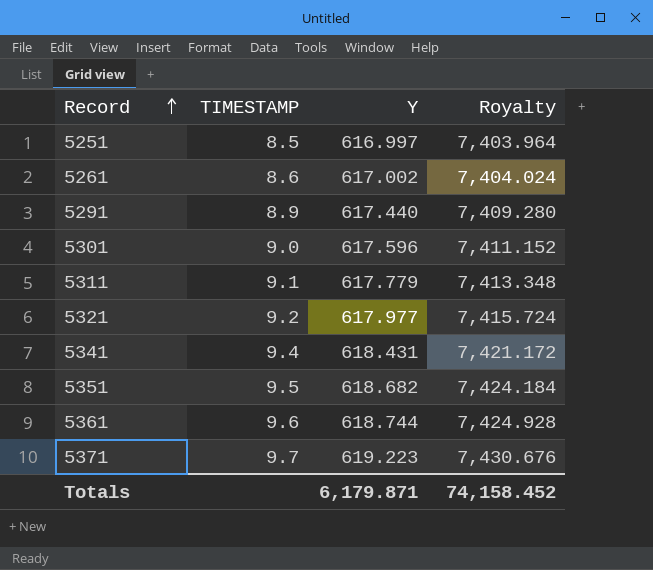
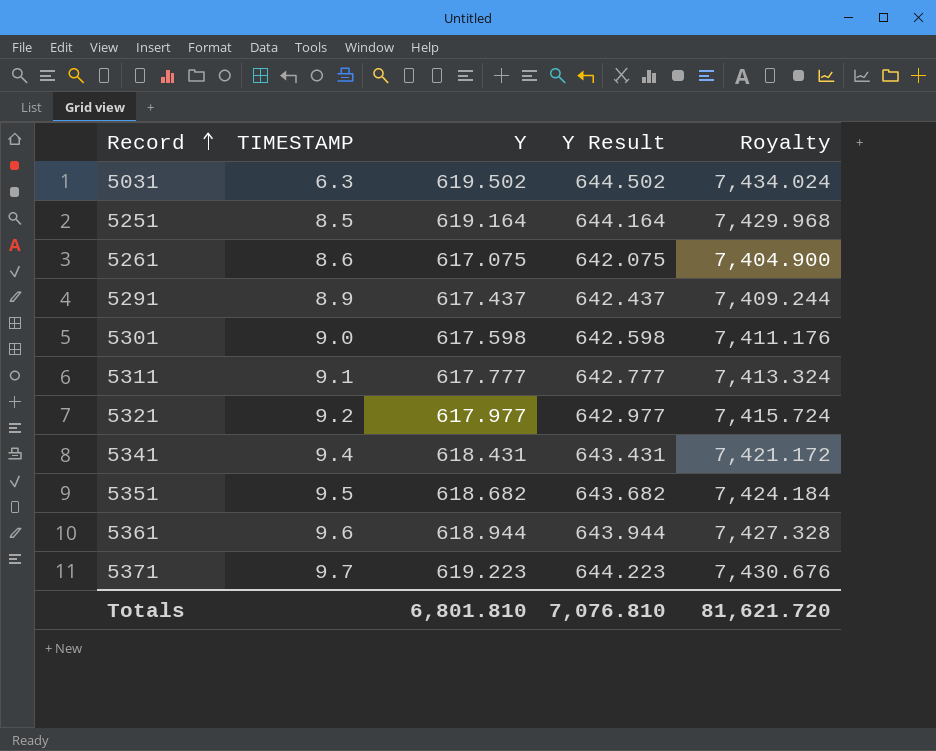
column Y Result | formula: none -> [Y] + 25
row 5031: none -> 6.3 | 619.502 | 644.502 | 7,434.024
5251 | Y: 616.997 -> 619.164
5251 | Royalty: 7,403.964 -> 7,429.968
5261 | Y: 617.002 -> 617.075
5261 | Royalty: 7,404.024 -> 7,404.900
5291 | Y: 617.440 -> 617.437
5291 | Royalty: 7,409.280 -> 7,409.244
5301 | Y: 617.596 -> 617.598
5301 | Royalty: 7,411.152 -> 7,411.176
5311 | Y: 617.779 -> 617.777
5311 | Royalty: 7,413.348 -> 7,413.324
5361 | Y: 618.744 -> 618.944
5361 | Royalty: 7,424.928 -> 7,427.328
Totals | Y: 6,179.871 -> 6,801.810
Totals | Royalty: 74,158.452 -> 81,621.720

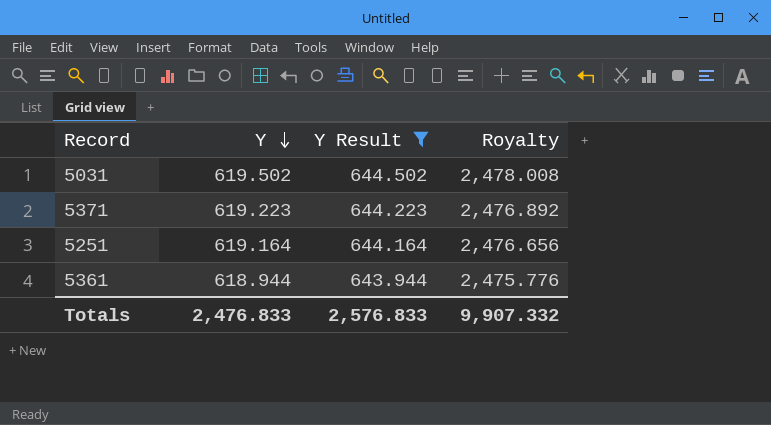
filter: none -> Y Result >= 643.944
row order: Record ascending -> Y descending
column TIMESTAMP | position: 2 -> none
column Royalty | formula: [Y] * 12 -> [Y] * 4
Totals | Y: 6,801.810 -> 2,476.833
Totals | Y Result: 7,076.810 -> 2,576.833
Totals | Royalty: 81,621.720 -> 9,907.332

